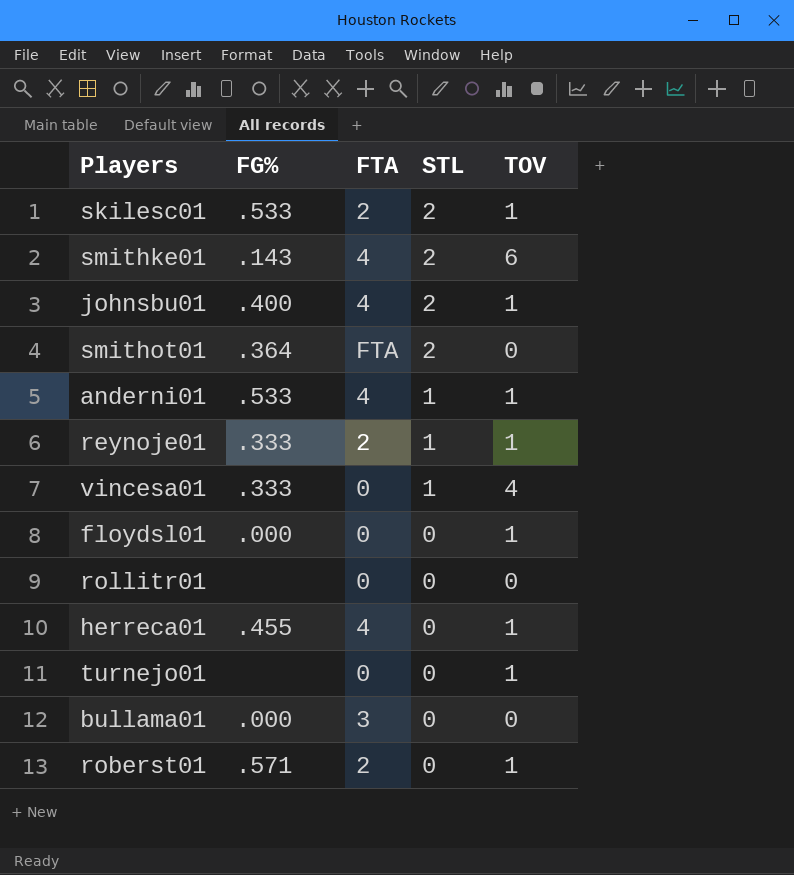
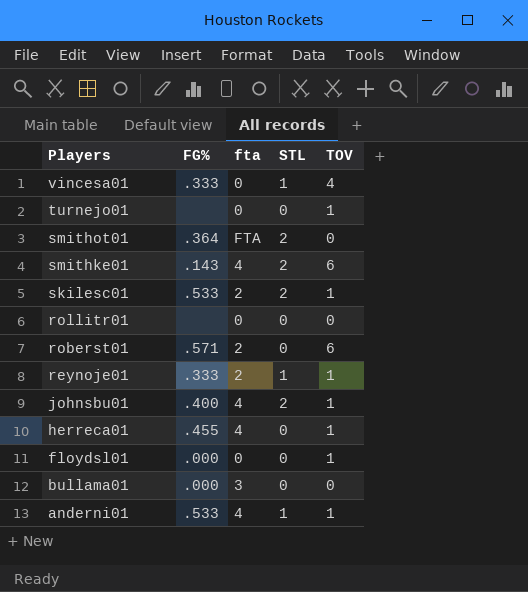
row order: STL descending -> Players descending
column name: FTA -> fta
roberst01 | TOV: 1 -> 6

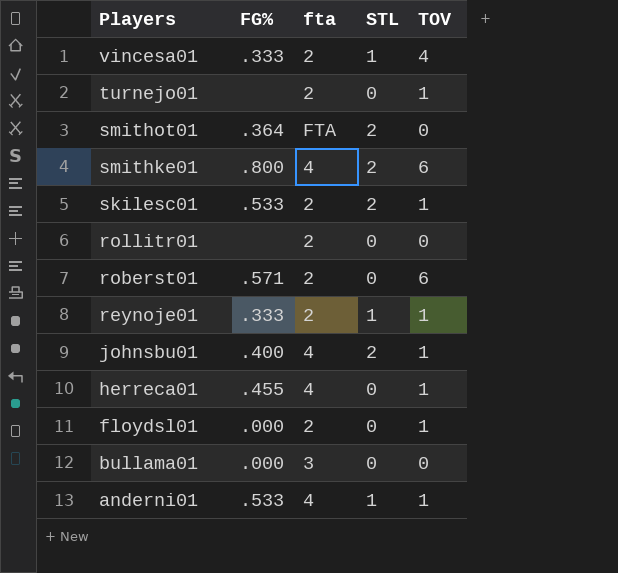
vincesa01 | fta: 0 -> 2
turnejo01 | fta: 0 -> 2
smithke01 | FG%: .143 -> .800
rollitr01 | fta: 0 -> 2
floydsl01 | fta: 0 -> 2

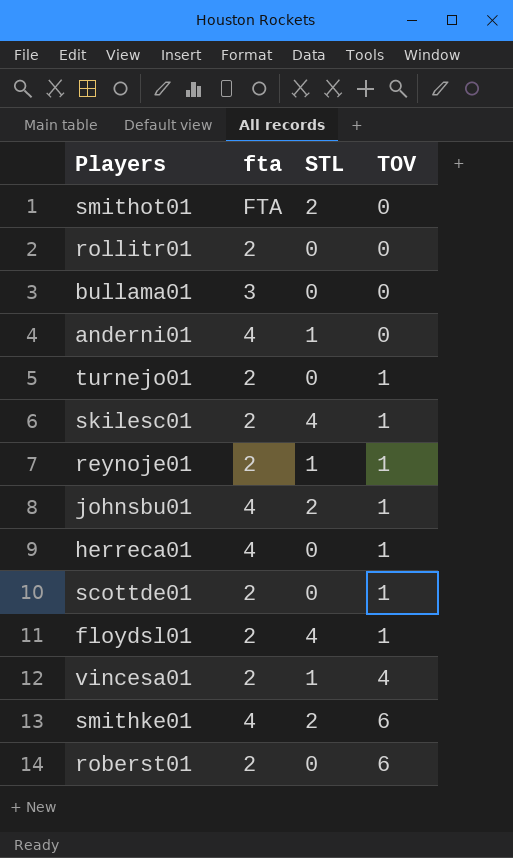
row order: Players descending -> TOV ascending
column FG% | position: 2 -> none
anderni01 | TOV: 1 -> 0
skilesc01 | STL: 2 -> 4
row scottde01: none -> 2 | 0 | 1
floydsl01 | STL: 0 -> 4

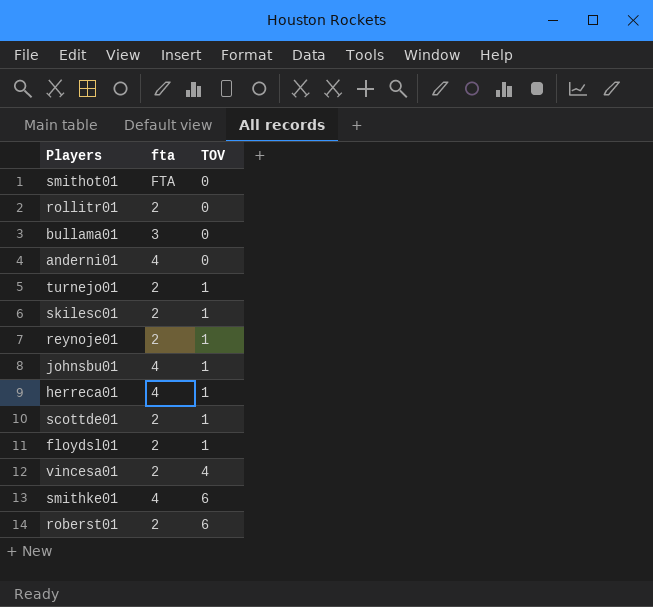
column STL | position: 3 -> none

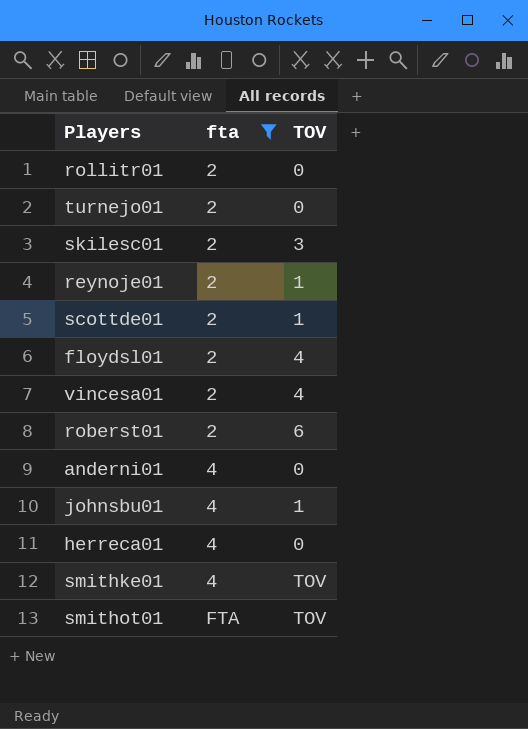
filter: none -> fta != 3
row order: TOV ascending -> fta ascending
turnejo01 | TOV: 1 -> 0
skilesc01 | TOV: 1 -> 3
floydsl01 | TOV: 1 -> 4
herreca01 | TOV: 1 -> 0
smithke01 | TOV: 6 -> TOV
smithot01 | TOV: 0 -> TOV

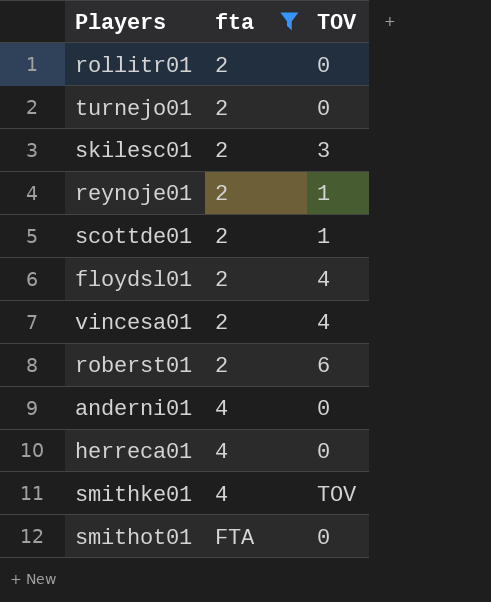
row johnsbu01: 4 | 1 -> none
smithot01 | TOV: TOV -> 0

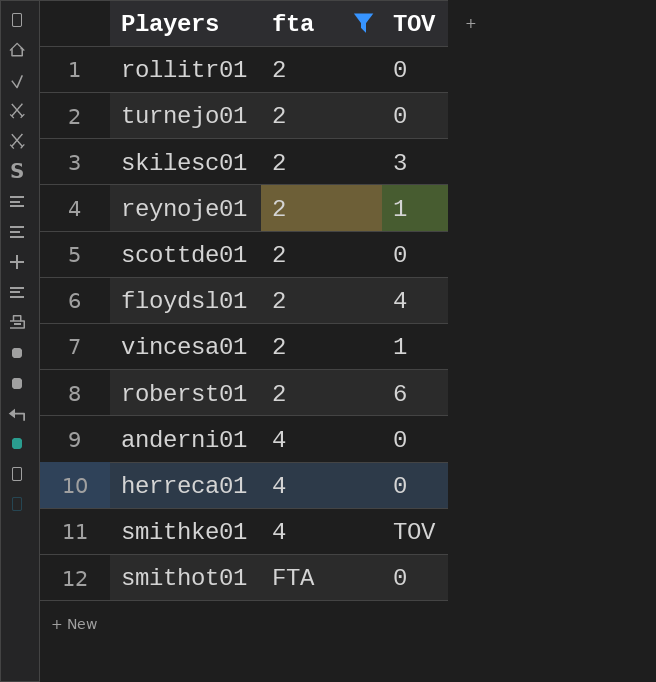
scottde01 | TOV: 1 -> 0
vincesa01 | TOV: 4 -> 1

